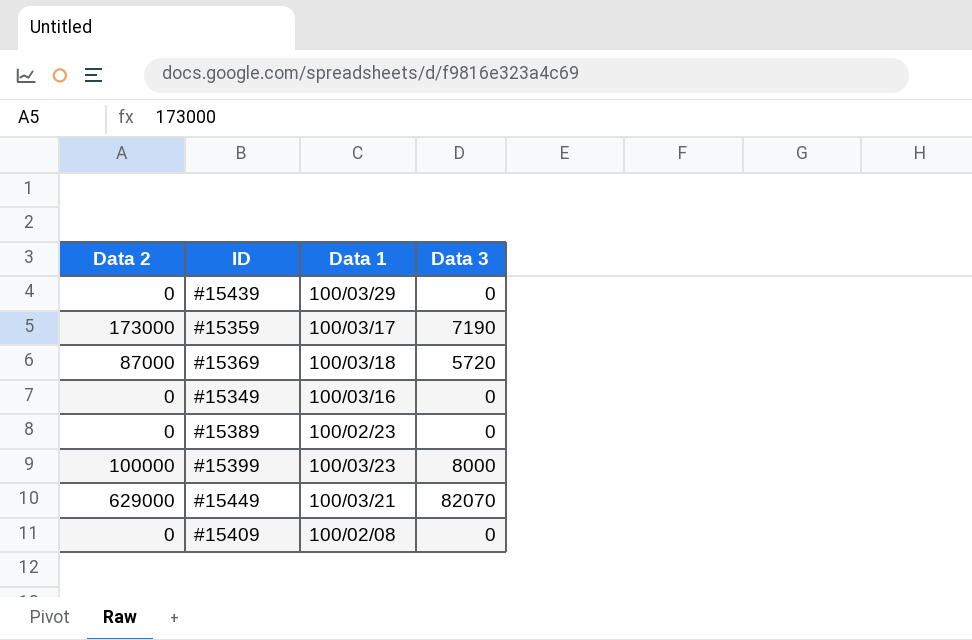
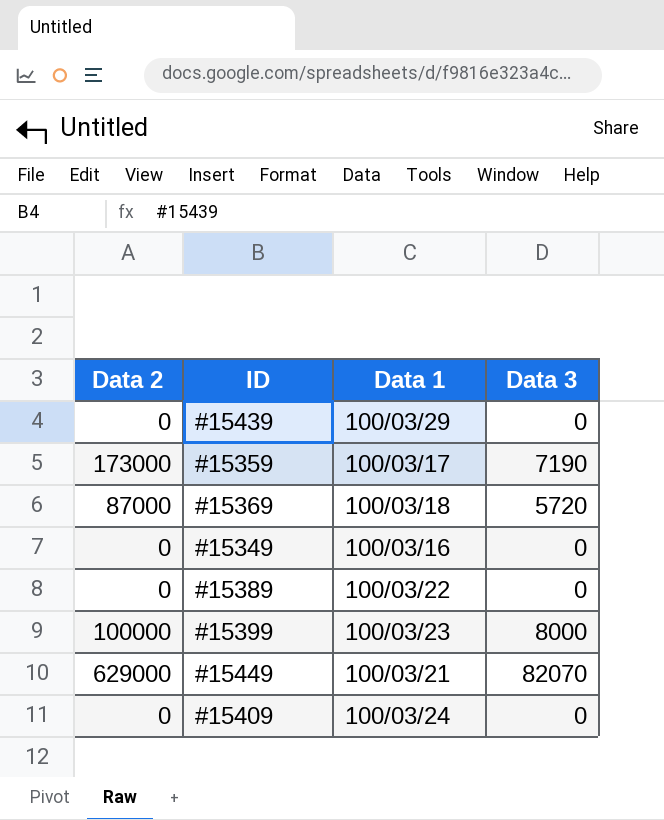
#15389 | Data 1: 100/02/23 -> 100/03/22
#15409 | Data 1: 100/02/08 -> 100/03/24

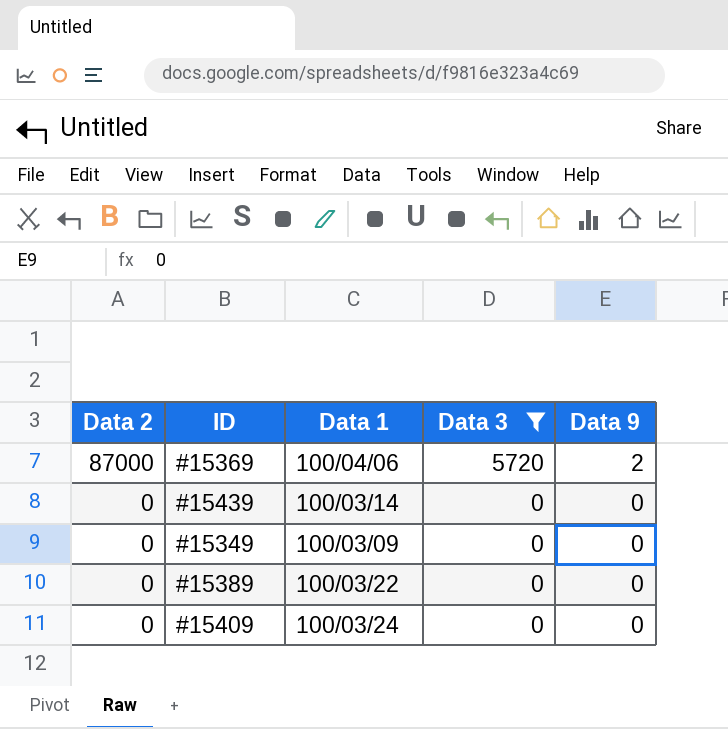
filter: none -> Data 3 <= 5720
row order: none -> Data 2 descending
column Data 9 | position: none -> 5
#15369 | Data 1: 100/03/18 -> 100/04/06
#15439 | Data 1: 100/03/29 -> 100/03/14
#15349 | Data 1: 100/03/16 -> 100/03/09

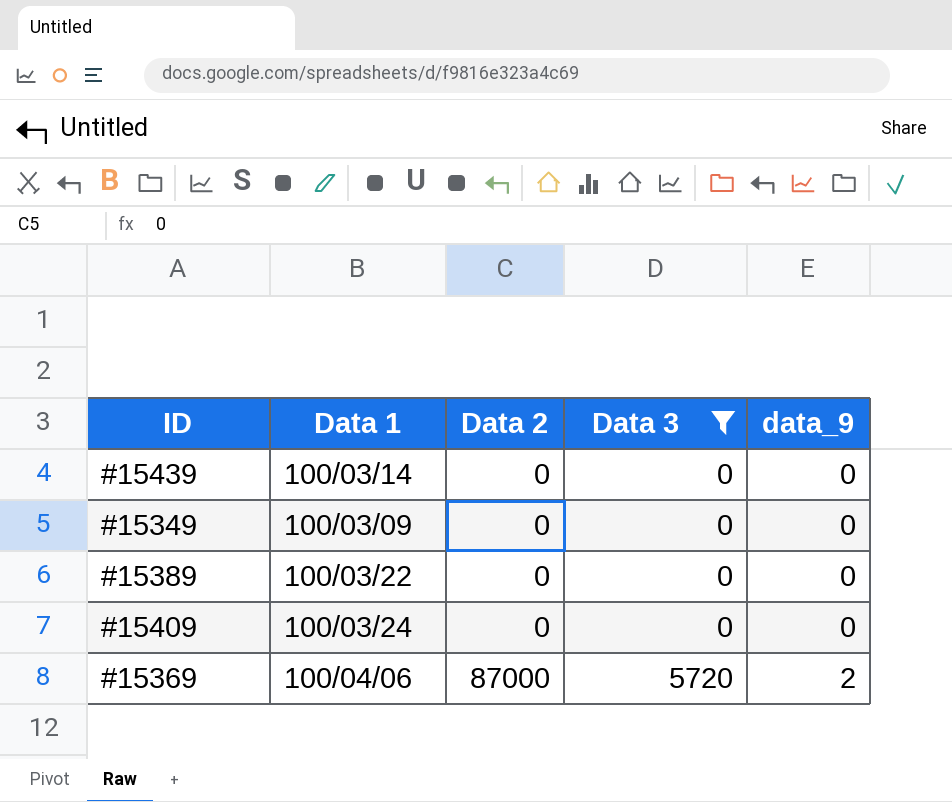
row order: Data 2 descending -> Data 2 ascending
column Data 2 | position: 1 -> 3
column name: Data 9 -> data_9

